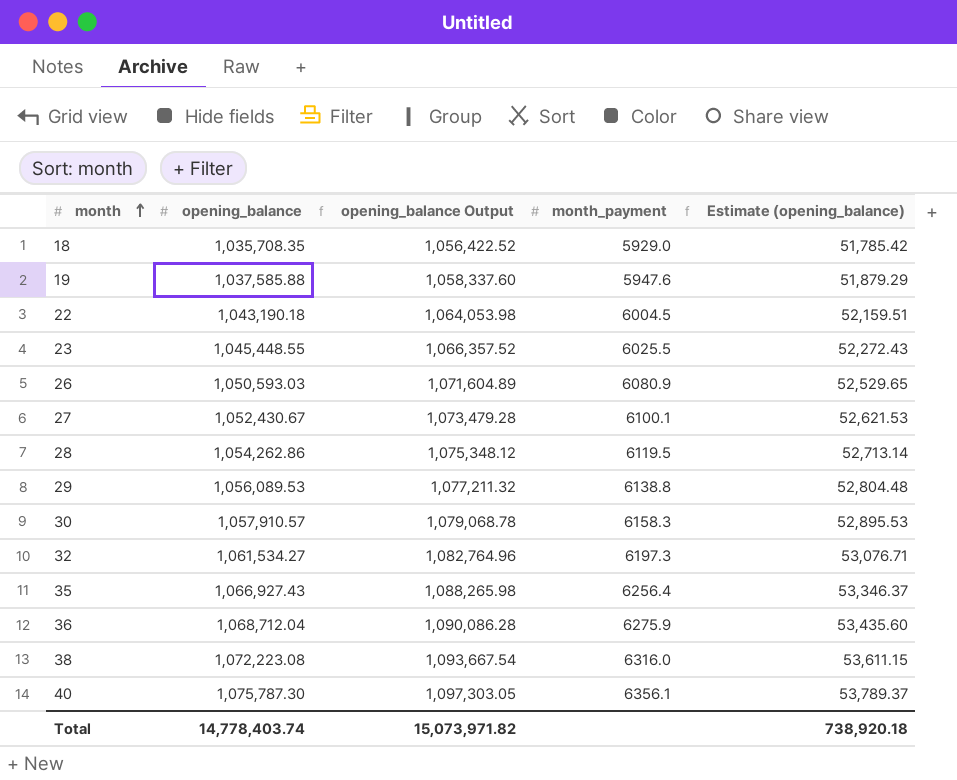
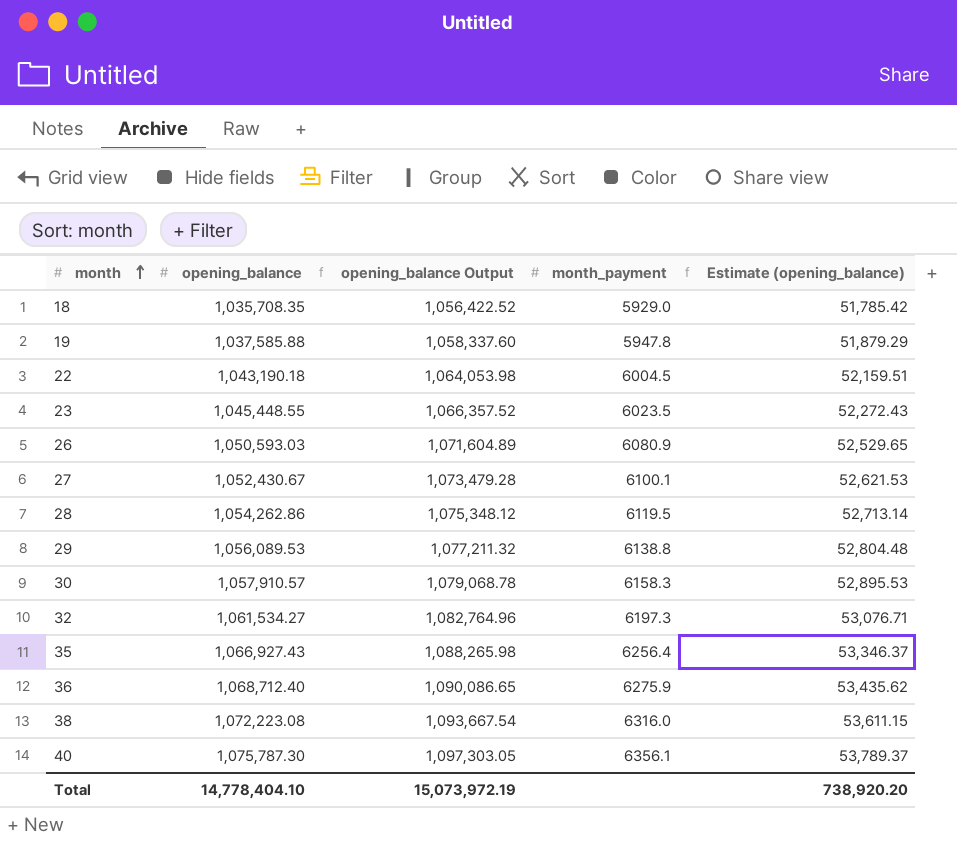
19 | month_payment: 5947.6 -> 5947.8
23 | month_payment: 6025.5 -> 6023.5
36 | opening_balance: 1,068,712.04 -> 1,068,712.40
36 | opening_balance Output: 1,090,086.28 -> 1,090,086.65
36 | Estimate (opening_balance): 53,435.60 -> 53,435.62
Total | opening_balance: 14,778,403.74 -> 14,778,404.10
Total | opening_balance Output: 15,073,971.82 -> 15,073,972.19
Total | Estimate (opening_balance): 738,920.18 -> 738,920.20

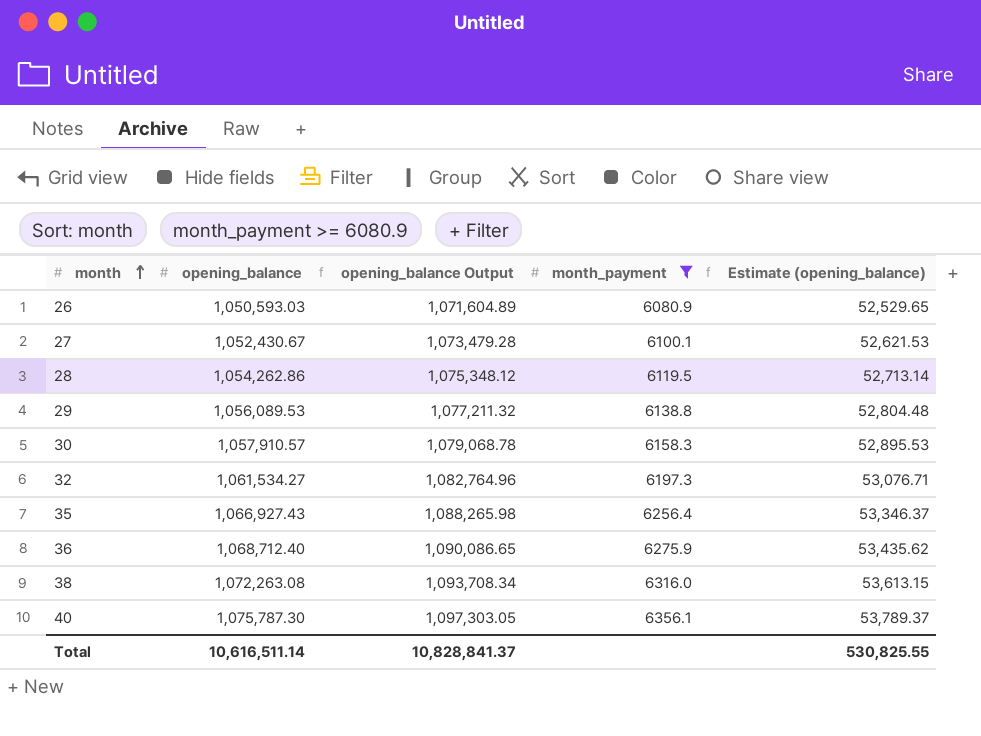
filter: none -> month_payment >= 6080.9
38 | opening_balance: 1,072,223.08 -> 1,072,263.08
38 | opening_balance Output: 1,093,667.54 -> 1,093,708.34
38 | Estimate (opening_balance): 53,611.15 -> 53,613.15
Total | opening_balance: 14,778,404.10 -> 10,616,511.14
Total | opening_balance Output: 15,073,972.19 -> 10,828,841.37
Total | Estimate (opening_balance): 738,920.20 -> 530,825.55

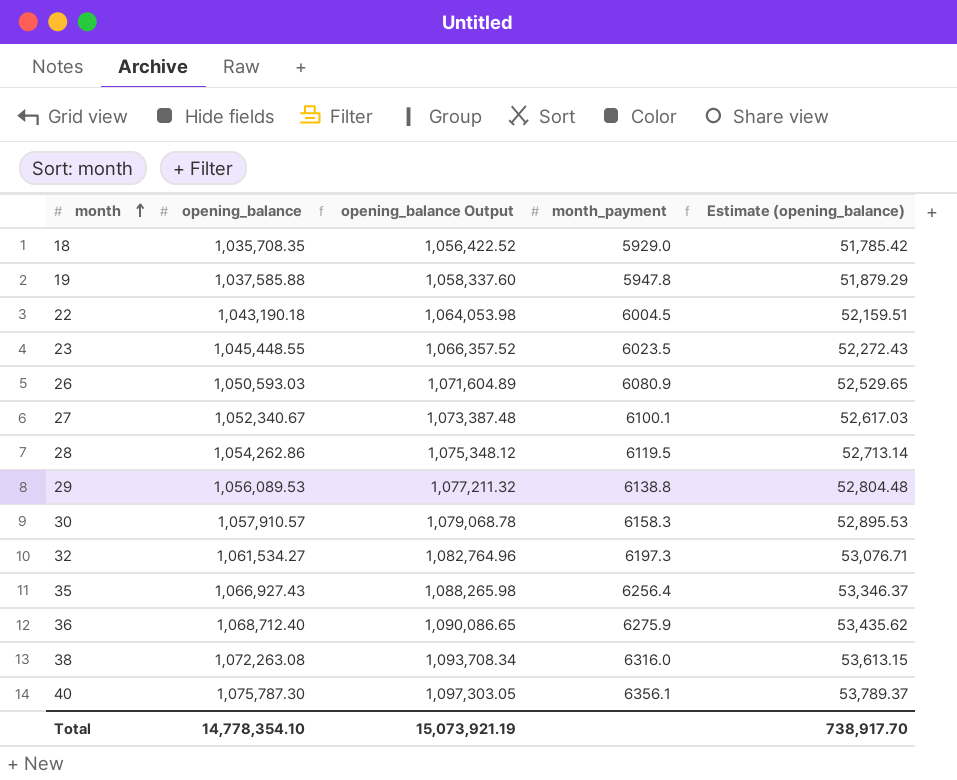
filter: month_payment >= 6080.9 -> none
27 | opening_balance: 1,052,430.67 -> 1,052,340.67
27 | opening_balance Output: 1,073,479.28 -> 1,073,387.48
27 | Estimate (opening_balance): 52,621.53 -> 52,617.03
Total | opening_balance: 10,616,511.14 -> 14,778,354.10
Total | opening_balance Output: 10,828,841.37 -> 15,073,921.19
Total | Estimate (opening_balance): 530,825.55 -> 738,917.70

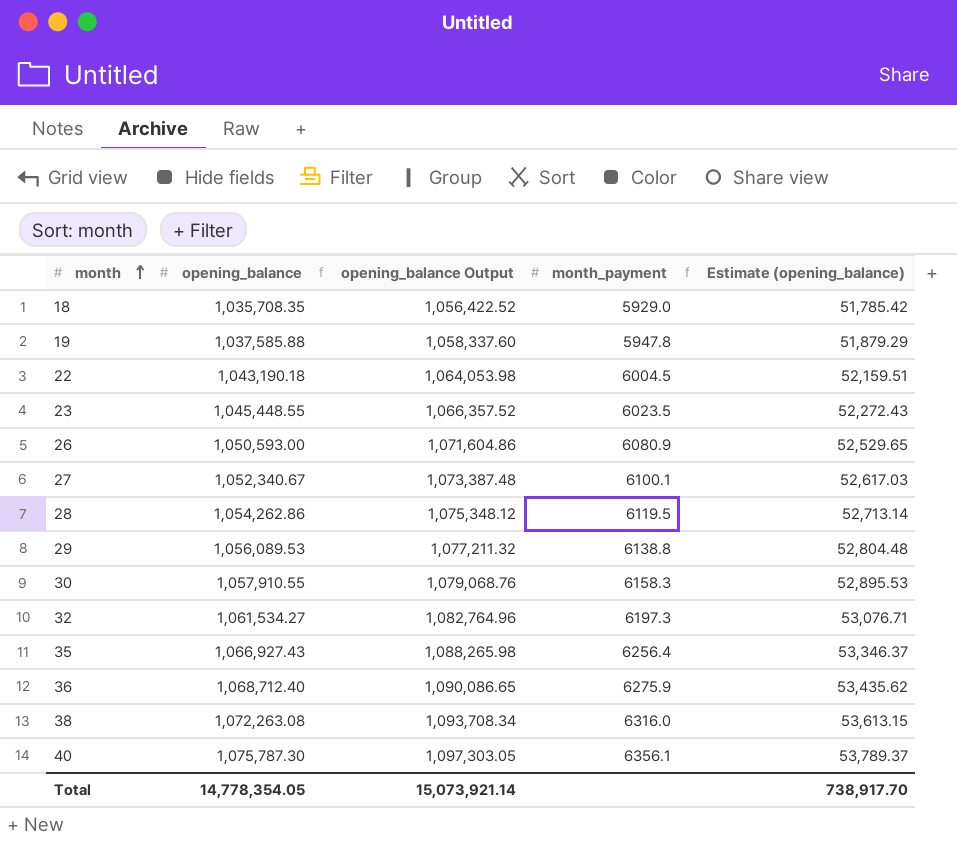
26 | opening_balance: 1,050,593.03 -> 1,050,593.00
26 | opening_balance Output: 1,071,604.89 -> 1,071,604.86
30 | opening_balance: 1,057,910.57 -> 1,057,910.55
30 | opening_balance Output: 1,079,068.78 -> 1,079,068.76
Total | opening_balance: 14,778,354.10 -> 14,778,354.05
Total | opening_balance Output: 15,073,921.19 -> 15,073,921.14

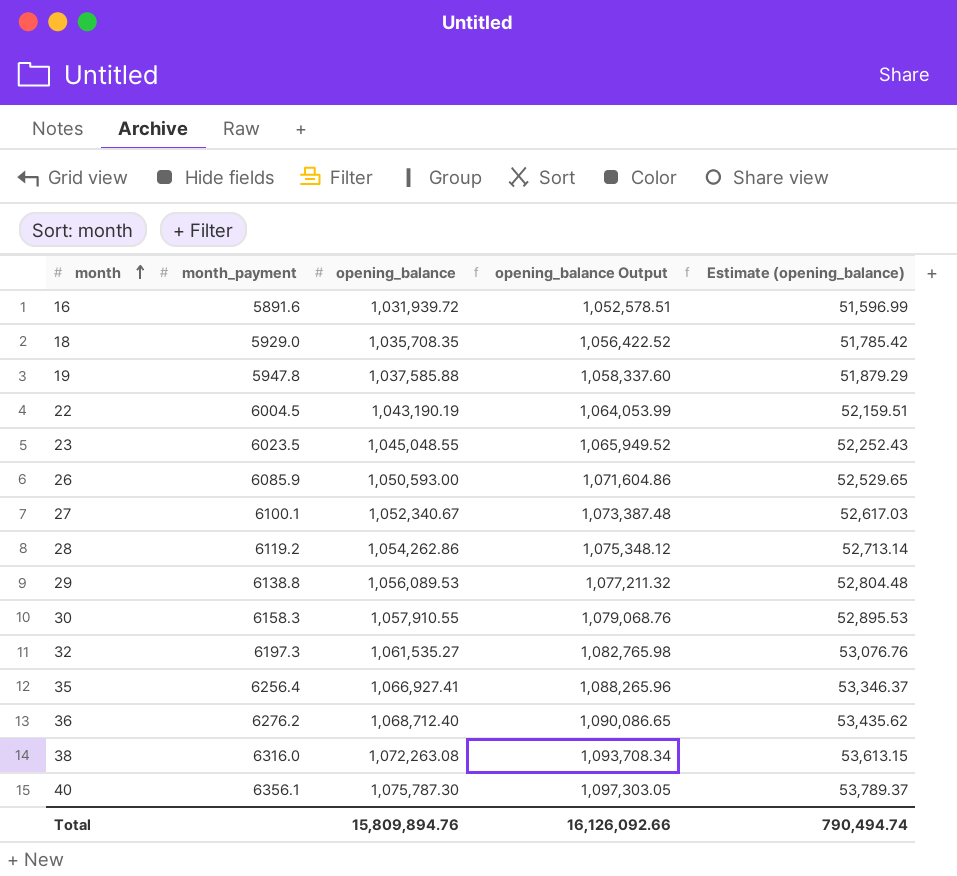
column month_payment | position: 4 -> 2
row 16: none -> 5891.6 | 1,031,939.72 | 1,052,578.51 | 51,596.99
22 | opening_balance: 1,043,190.18 -> 1,043,190.19
22 | opening_balance Output: 1,064,053.98 -> 1,064,053.99
23 | opening_balance: 1,045,448.55 -> 1,045,048.55
23 | opening_balance Output: 1,066,357.52 -> 1,065,949.52
23 | Estimate (opening_balance): 52,272.43 -> 52,252.43
26 | month_payment: 6080.9 -> 6085.9
28 | month_payment: 6119.5 -> 6119.2
32 | opening_balance: 1,061,534.27 -> 1,061,535.27
32 | opening_balance Output: 1,082,764.96 -> 1,082,765.98
32 | Estimate (opening_balance): 53,076.71 -> 53,076.76
35 | opening_balance: 1,066,927.43 -> 1,066,927.41
35 | opening_balance Output: 1,088,265.98 -> 1,088,265.96
36 | month_payment: 6275.9 -> 6276.2
Total | opening_balance: 14,778,354.05 -> 15,809,894.76
Total | opening_balance Output: 15,073,921.14 -> 16,126,092.66
Total | Estimate (opening_balance): 738,917.70 -> 790,494.74

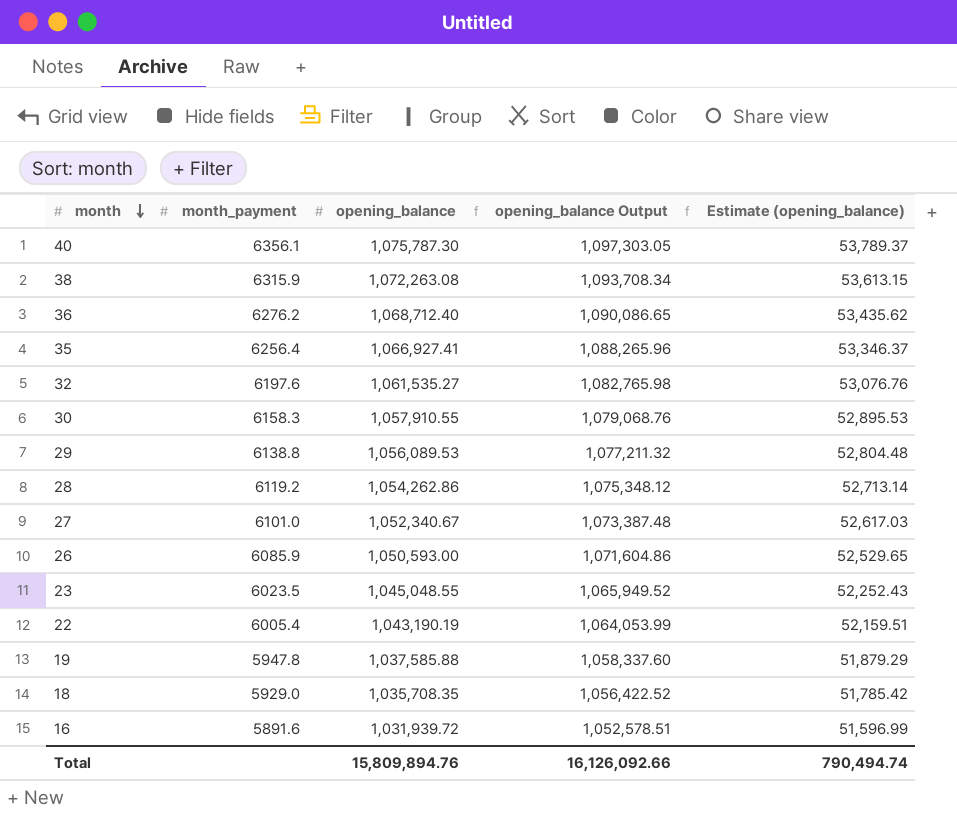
row order: month ascending -> month descending
38 | month_payment: 6316.0 -> 6315.9
32 | month_payment: 6197.3 -> 6197.6
27 | month_payment: 6100.1 -> 6101.0
22 | month_payment: 6004.5 -> 6005.4

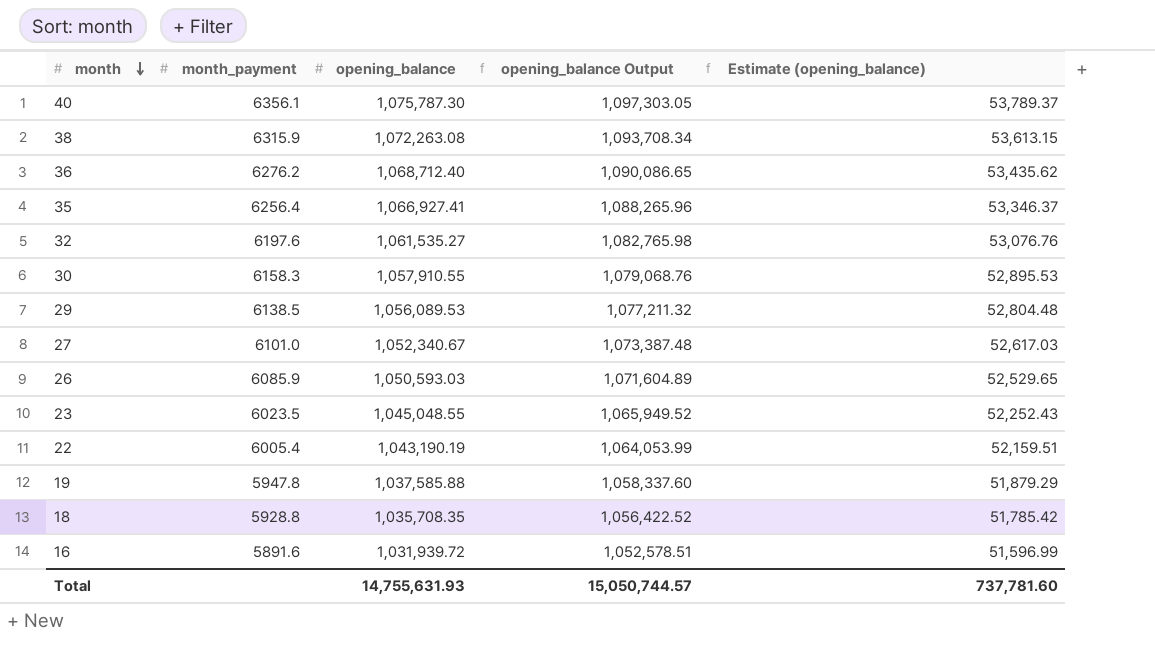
row 28: 6119.2 | 1,054,262.86 | 1,075,348.12 | 52,713.14 -> none
29 | month_payment: 6138.8 -> 6138.5
26 | opening_balance: 1,050,593.00 -> 1,050,593.03
26 | opening_balance Output: 1,071,604.86 -> 1,071,604.89
18 | month_payment: 5929.0 -> 5928.8
Total | opening_balance: 15,809,894.76 -> 14,755,631.93
Total | opening_balance Output: 16,126,092.66 -> 15,050,744.57
Total | Estimate (opening_balance): 790,494.74 -> 737,781.60

